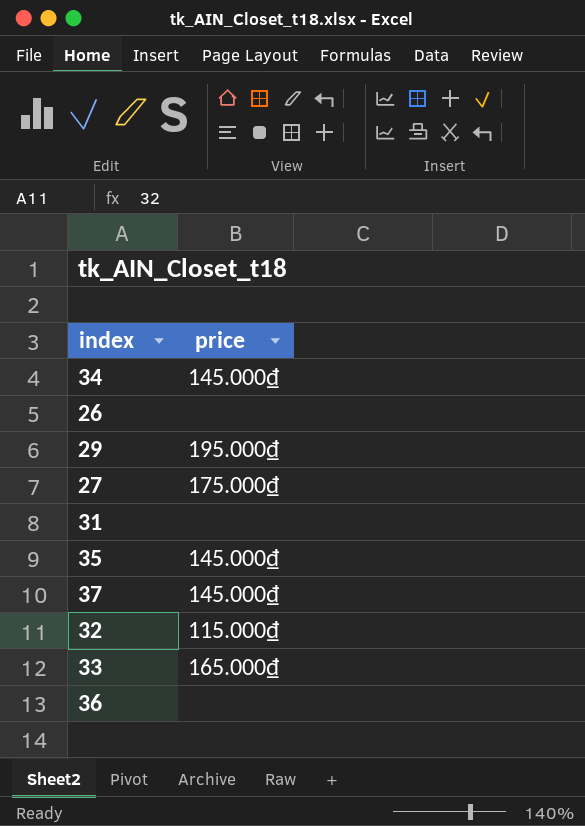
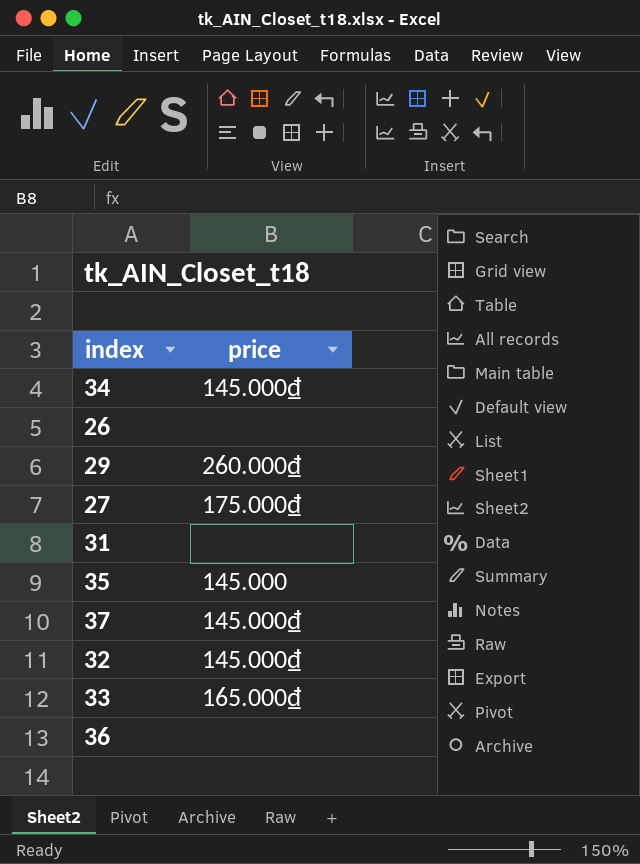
29 | price: 195.000₫ -> 260.000₫
35 | price: 145.000₫ -> 145.000
32 | price: 115.000₫ -> 145.000₫

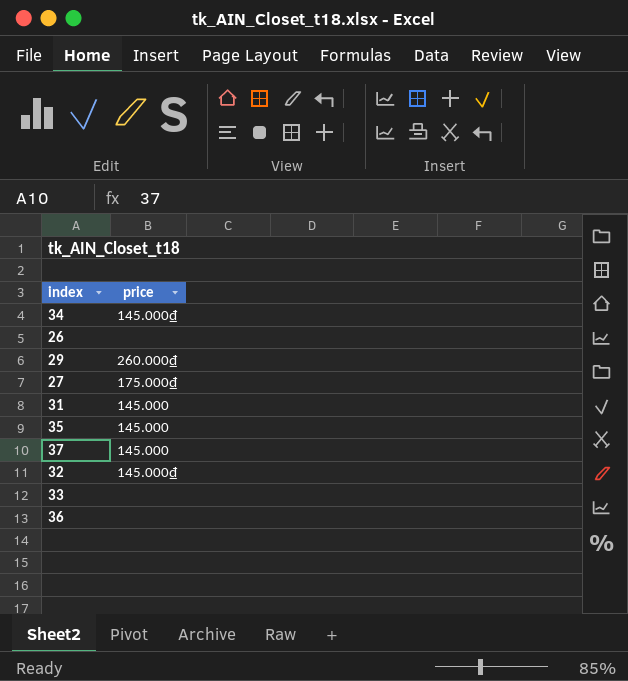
31 | price: none -> 145.000
37 | price: 145.000₫ -> 145.000
33 | price: 165.000₫ -> none

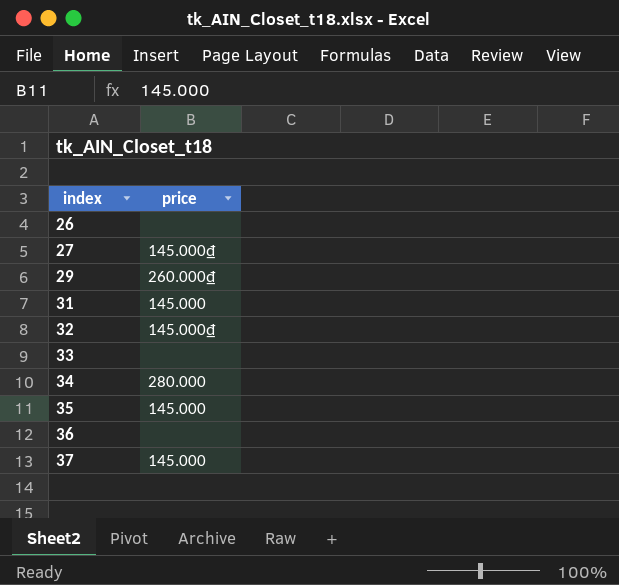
row order: none -> index ascending
27 | price: 175.000₫ -> 145.000₫
34 | price: 145.000₫ -> 280.000

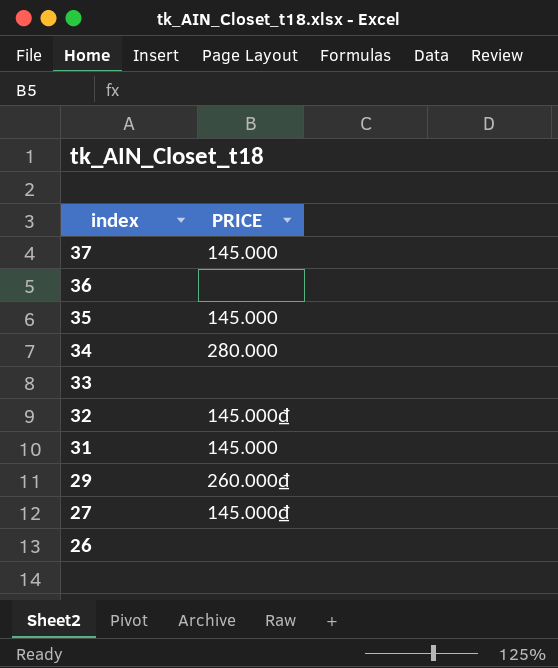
row order: index ascending -> index descending
column name: price -> PRICE

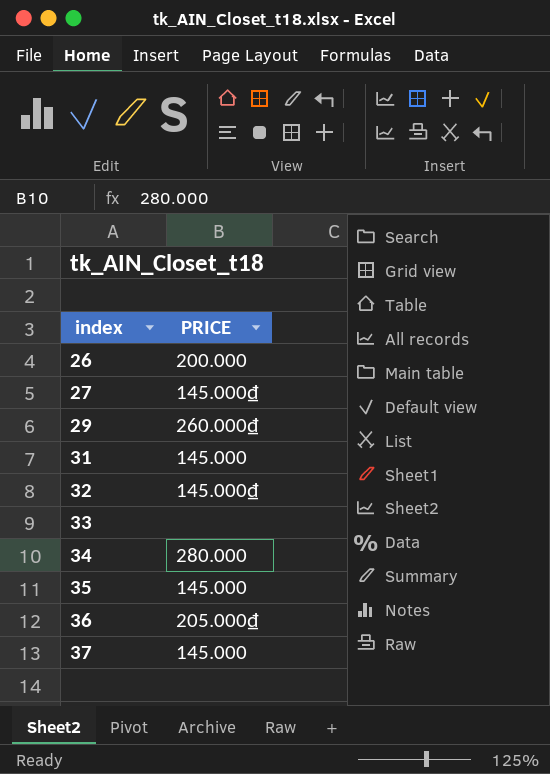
row order: index descending -> index ascending
26 | PRICE: none -> 200.000
36 | PRICE: none -> 205.000₫

